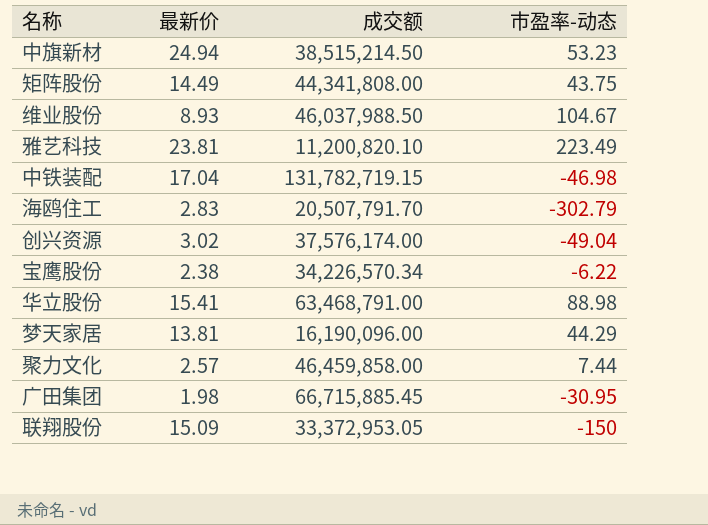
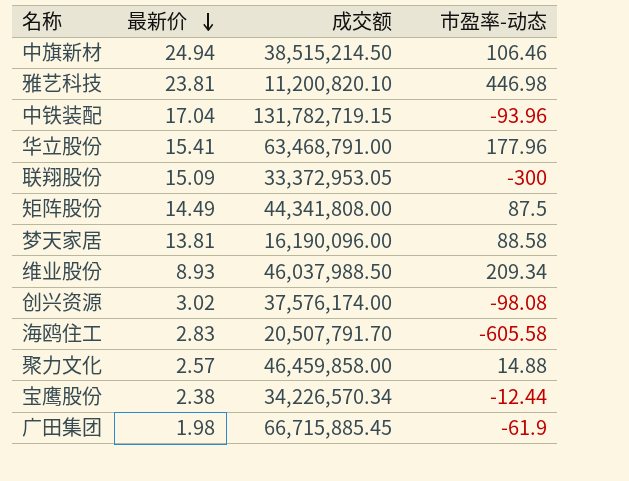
row order: none -> 最新价 descending
中旗新材 | 市盈率-动态: 53.23 -> 106.46
雅艺科技 | 市盈率-动态: 223.49 -> 446.98
中铁装配 | 市盈率-动态: -46.98 -> -93.96
华立股份 | 市盈率-动态: 88.98 -> 177.96
联翔股份 | 市盈率-动态: -150 -> -300
矩阵股份 | 市盈率-动态: 43.75 -> 87.5
梦天家居 | 市盈率-动态: 44.29 -> 88.58
维业股份 | 市盈率-动态: 104.67 -> 209.34
创兴资源 | 市盈率-动态: -49.04 -> -98.08
海鸥住工 | 市盈率-动态: -302.79 -> -605.58
聚力文化 | 市盈率-动态: 7.44 -> 14.88
宝鹰股份 | 市盈率-动态: -6.22 -> -12.44
广田集团 | 市盈率-动态: -30.95 -> -61.9

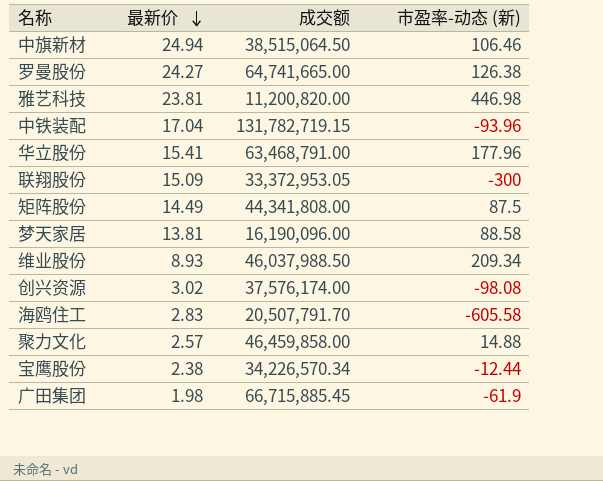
column name: 市盈率-动态 -> 市盈率-动态 (新)
中旗新材 | 成交额: 38,515,214.50 -> 38,515,064.50
row 罗曼股份: none -> 24.27 | 64,741,665.00 | 126.38
雅艺科技 | 成交额: 11,200,820.10 -> 11,200,820.00

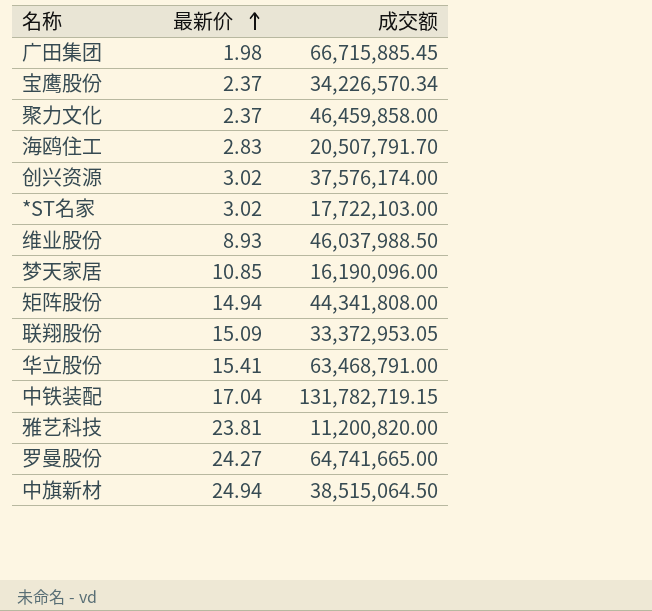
row order: 最新价 descending -> 最新价 ascending
column 市盈率-动态 (新) | position: 4 -> none
宝鹰股份 | 最新价: 2.38 -> 2.37
聚力文化 | 最新价: 2.57 -> 2.37
row *ST名家: none -> 3.02 | 17,722,103.00
梦天家居 | 最新价: 13.81 -> 10.85
矩阵股份 | 最新价: 14.49 -> 14.94

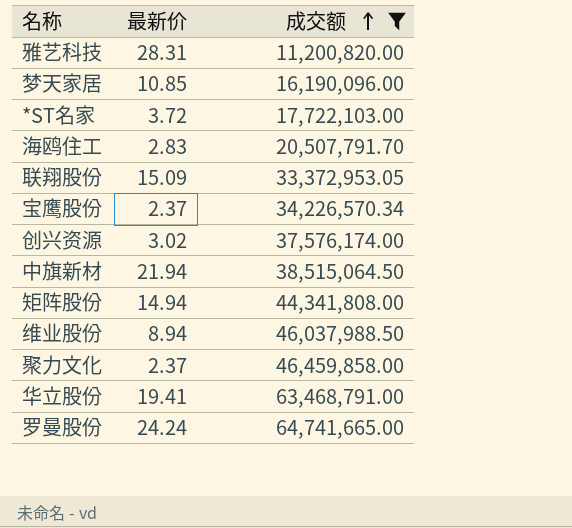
filter: none -> 成交额 <= 64,741,665.00
row order: 最新价 ascending -> 成交额 ascending
雅艺科技 | 最新价: 23.81 -> 28.31
*ST名家 | 最新价: 3.02 -> 3.72
中旗新材 | 最新价: 24.94 -> 21.94
维业股份 | 最新价: 8.93 -> 8.94
华立股份 | 最新价: 15.41 -> 19.41
罗曼股份 | 最新价: 24.27 -> 24.24

